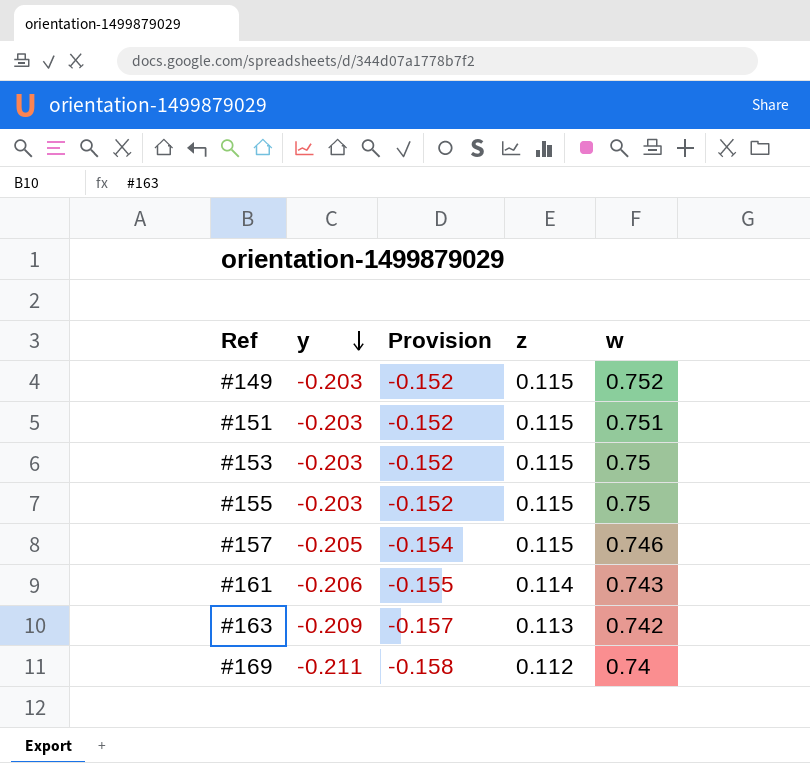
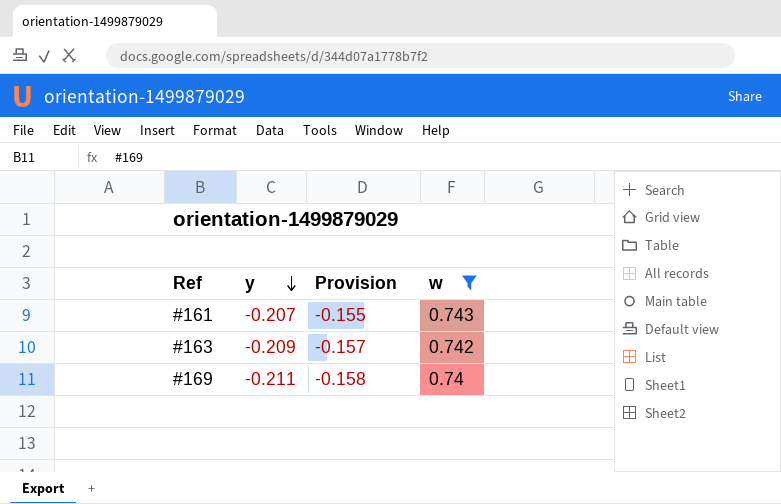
filter: none -> w <= 0.743
column z | position: 4 -> none
#161 | y: -0.206 -> -0.207

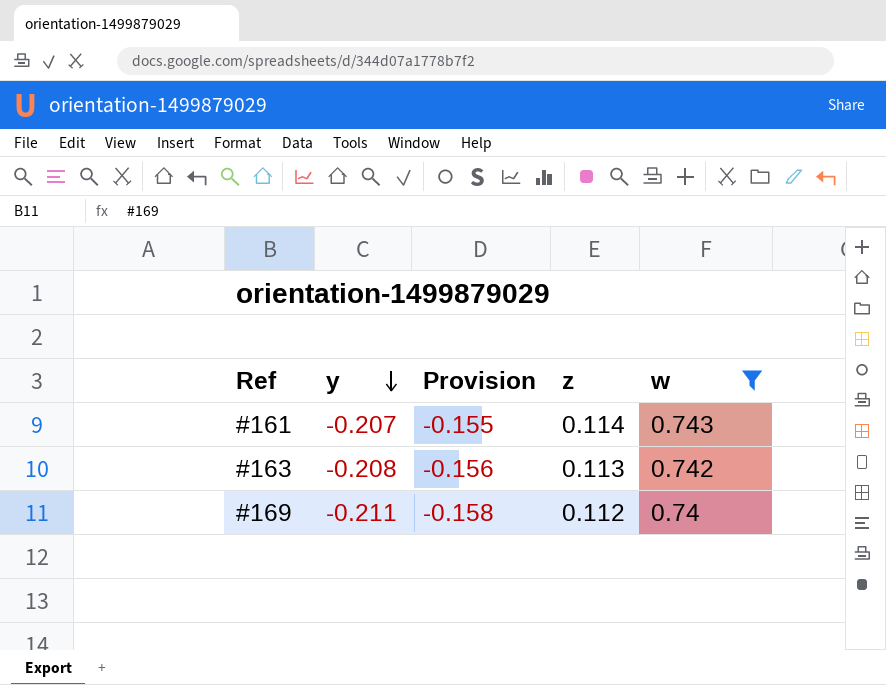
column z | position: none -> 4
#163 | y: -0.209 -> -0.208
#163 | Provision: -0.157 -> -0.156

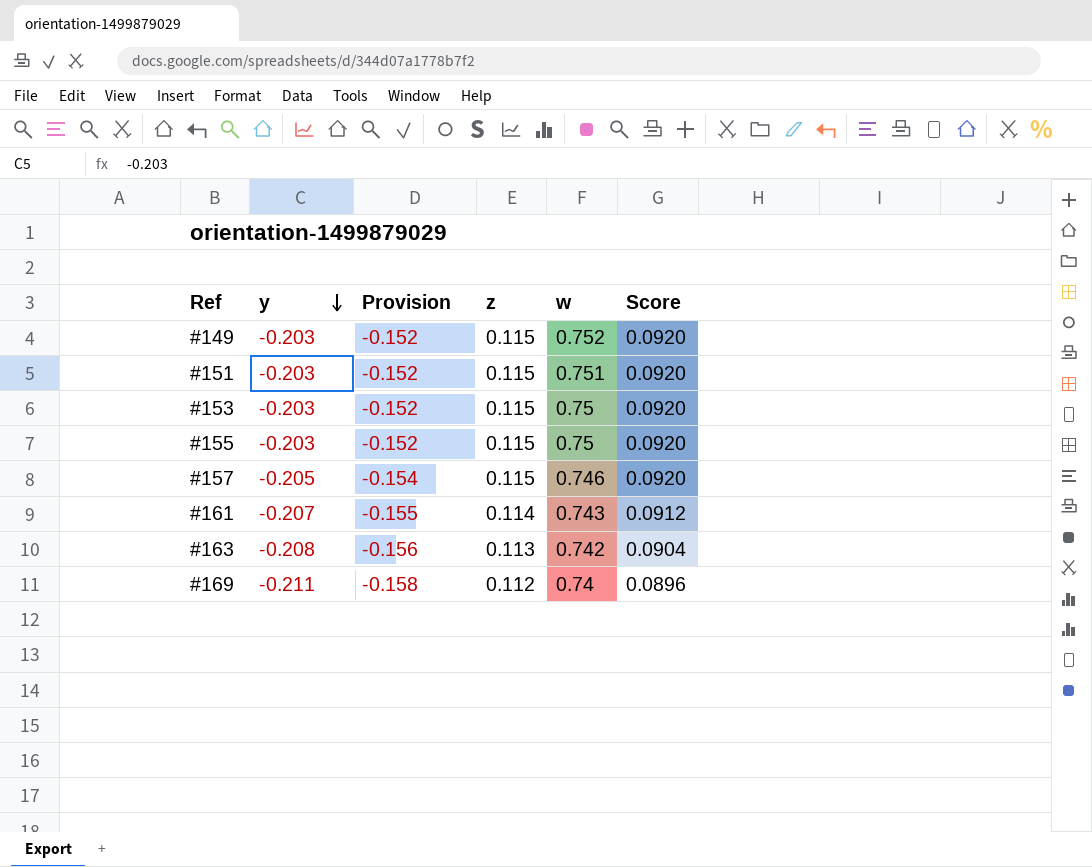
filter: w <= 0.743 -> none
column Score | formula: none -> [z] * 0.8

